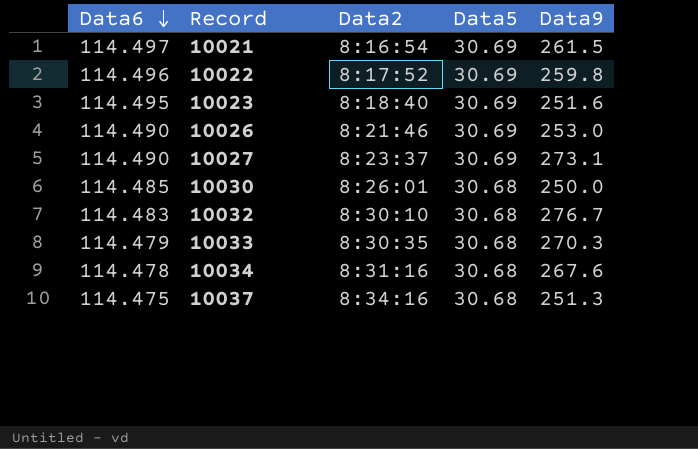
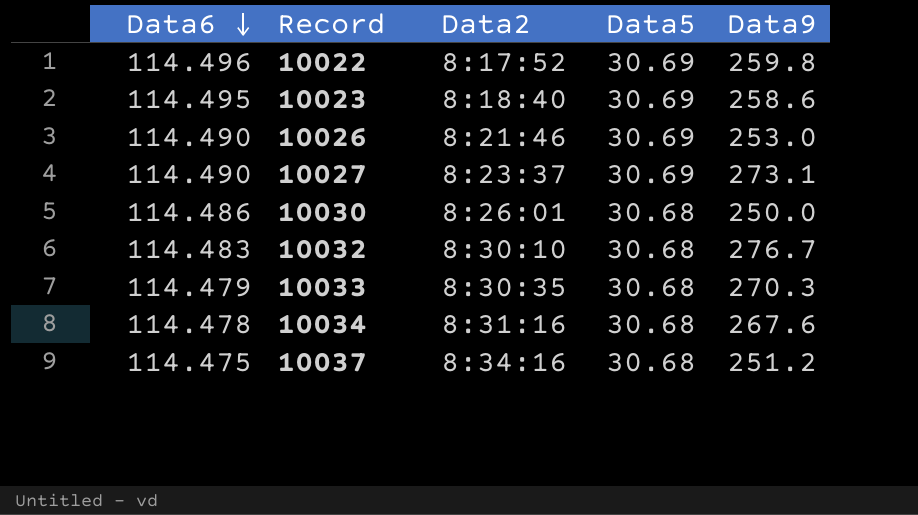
row 10021: 114.497 | 8:16:54 | 30.69 | 261.5 -> none
10023 | Data9: 251.6 -> 258.6
10030 | Data6: 114.485 -> 114.486
10037 | Data9: 251.3 -> 251.2

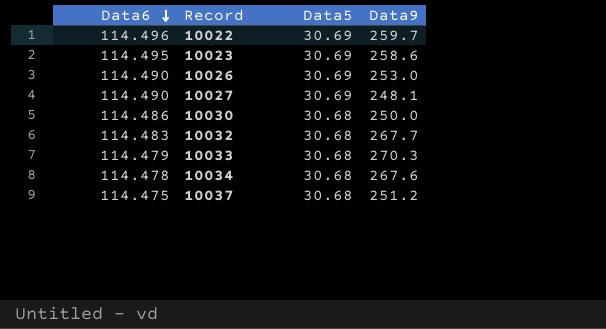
column Data2 | position: 3 -> none
10022 | Data9: 259.8 -> 259.7
10027 | Data9: 273.1 -> 248.1
10032 | Data9: 276.7 -> 267.7

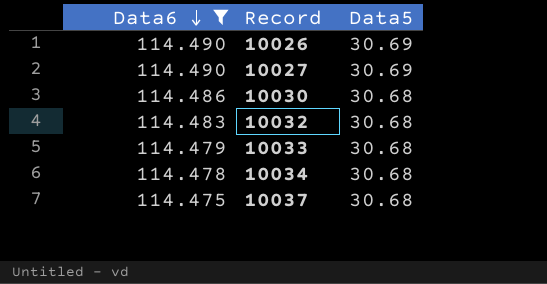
filter: none -> Data6 <= 114.490
column Data9 | position: 4 -> none

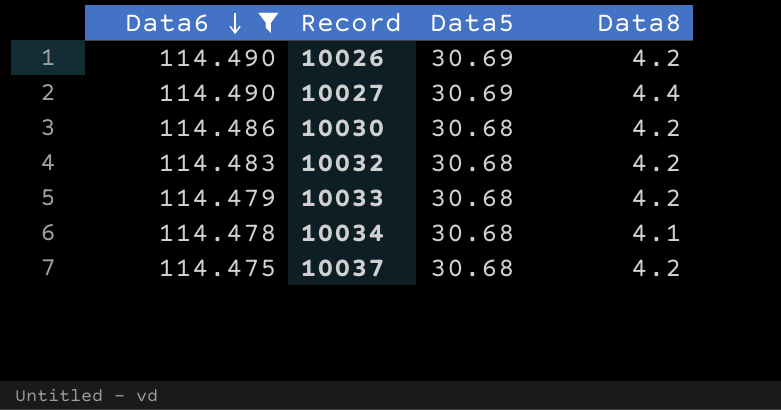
column Data8 | position: none -> 4

